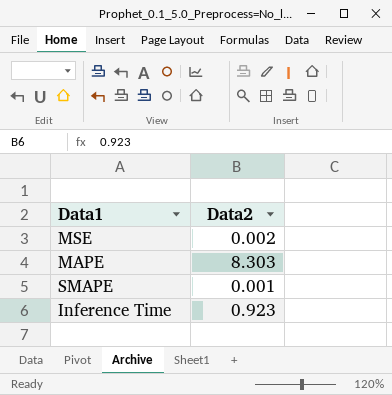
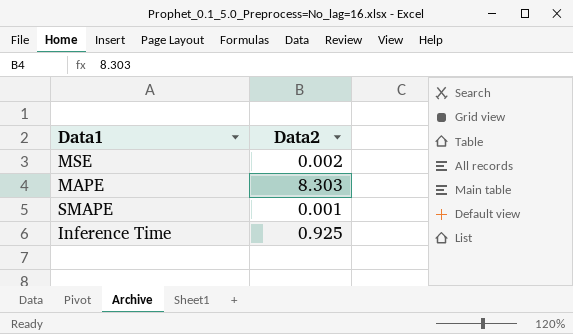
Inference Time | Data2: 0.923 -> 0.925

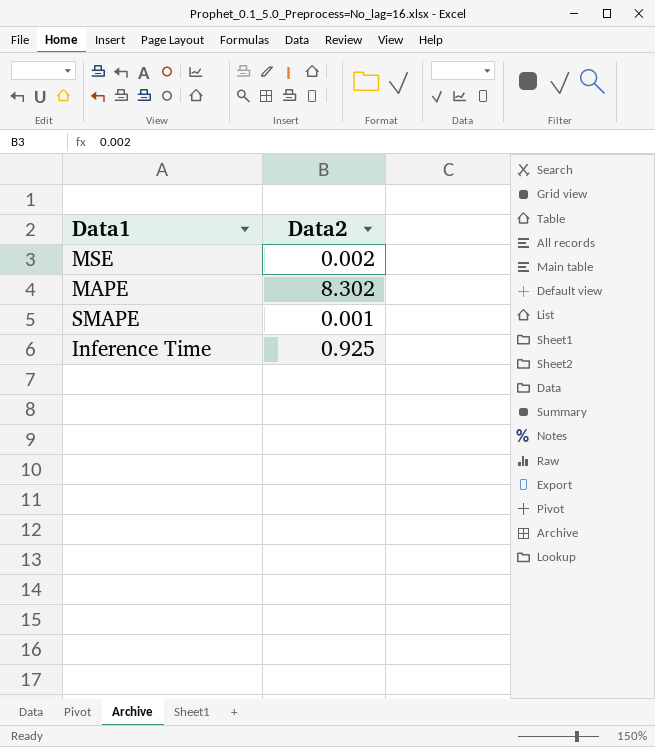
MAPE | Data2: 8.303 -> 8.302

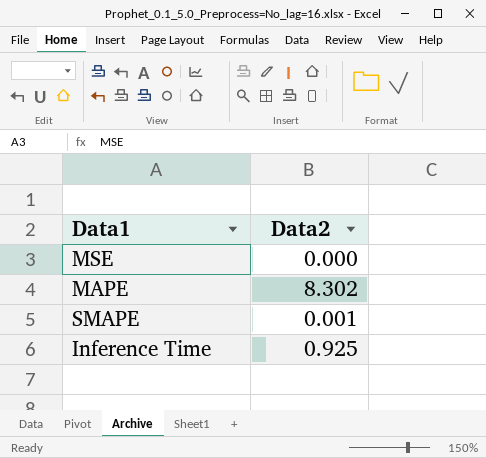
MSE | Data2: 0.002 -> 0.000

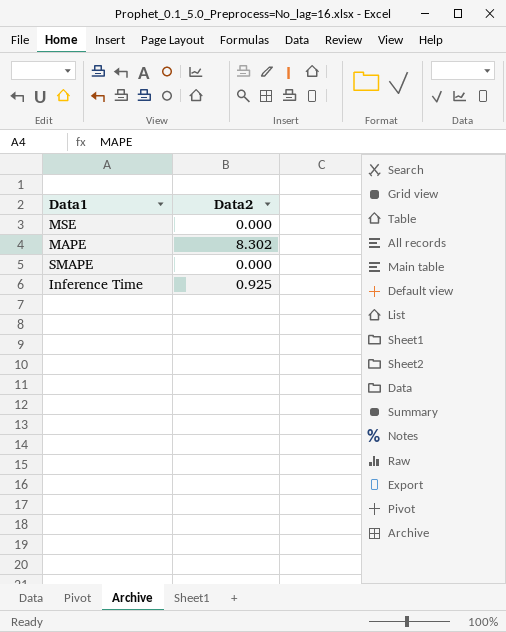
SMAPE | Data2: 0.001 -> 0.000

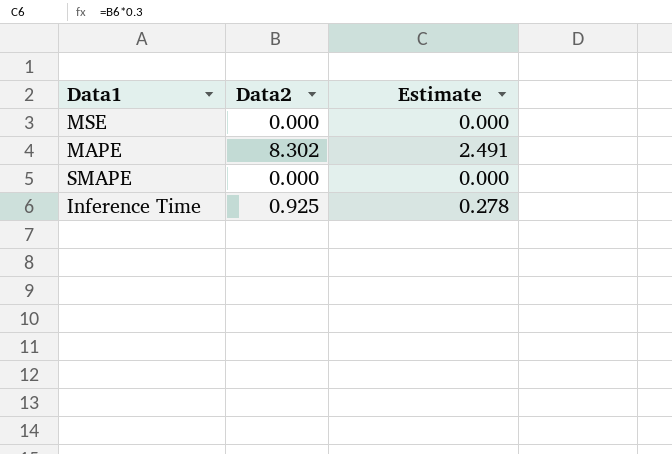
column Estimate | formula: none -> [Data2] * 0.3

